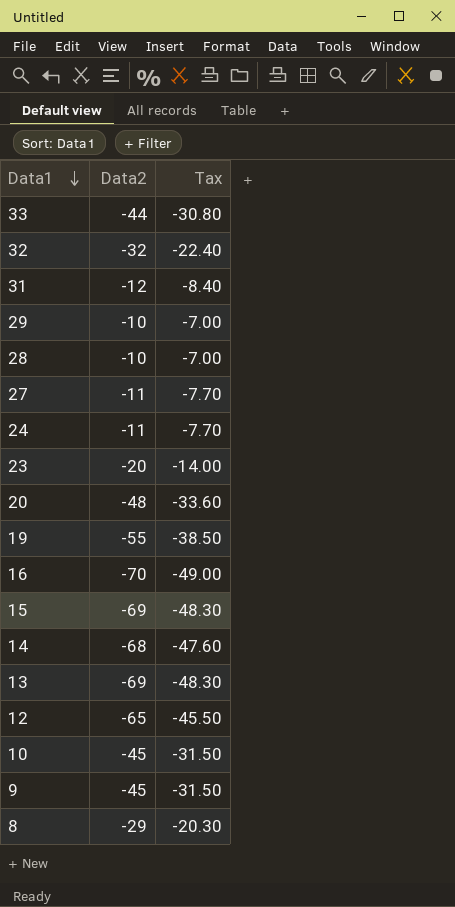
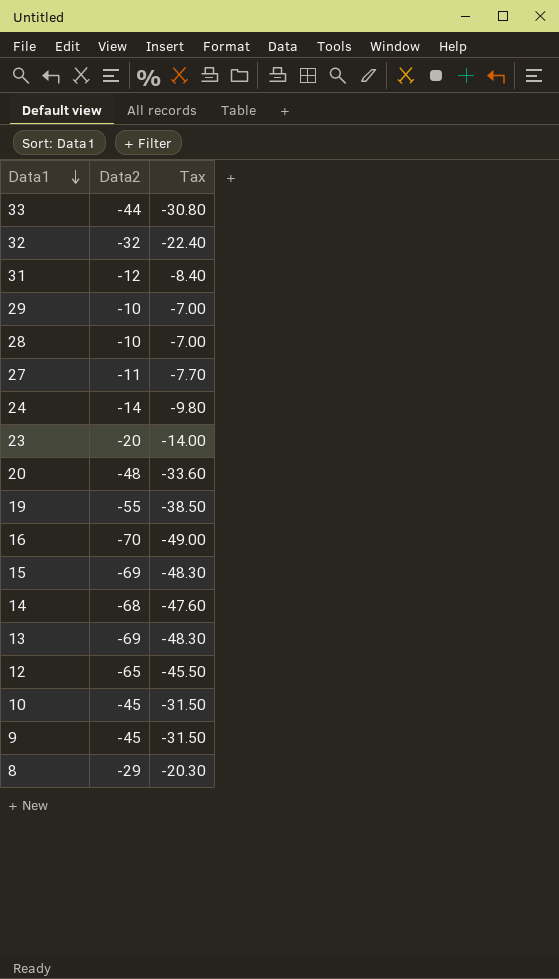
24 | Data2: -11 -> -14
24 | Tax: -7.70 -> -9.80

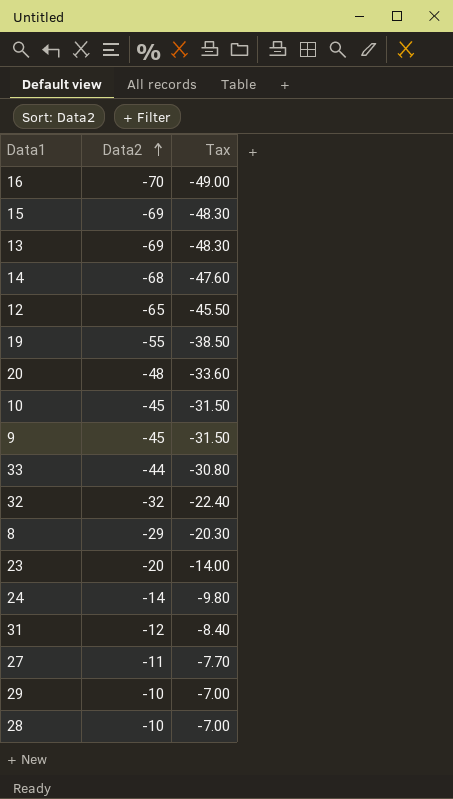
row order: Data1 descending -> Data2 ascending

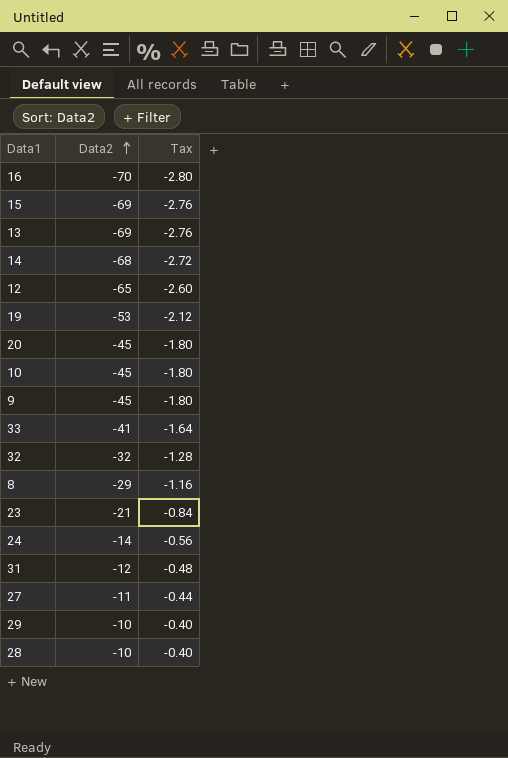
column Tax | formula: [Data2] * 0.7 -> [Data2] * 0.04
19 | Data2: -55 -> -53
20 | Data2: -48 -> -45
33 | Data2: -44 -> -41
23 | Data2: -20 -> -21

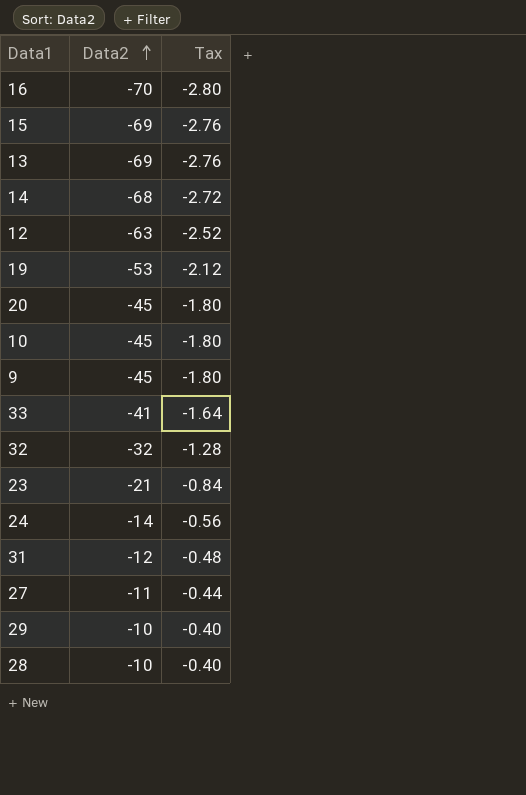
row 8: -29 | -1.16 -> none
12 | Data2: -65 -> -63
12 | Tax: -2.60 -> -2.52

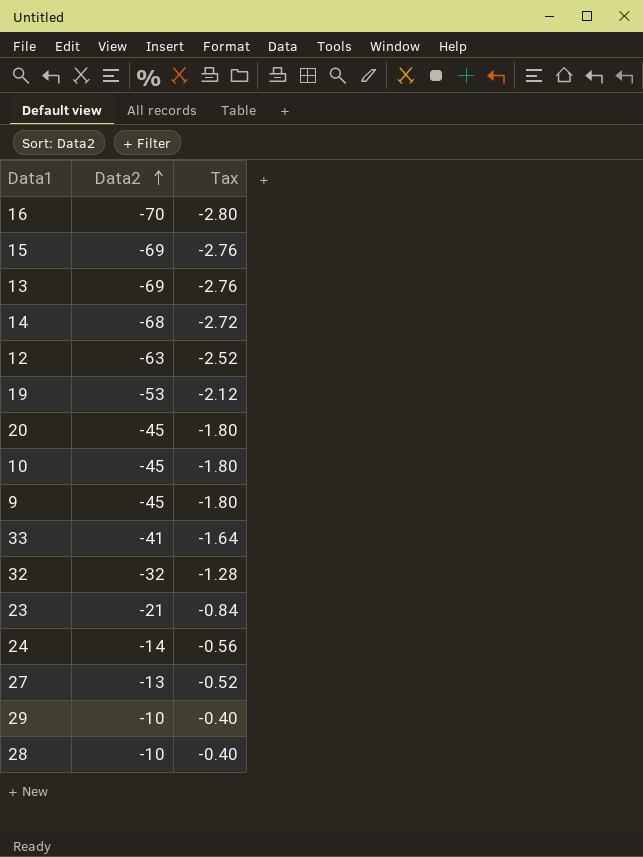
row 31: -12 | -0.48 -> none
27 | Data2: -11 -> -13
27 | Tax: -0.44 -> -0.52

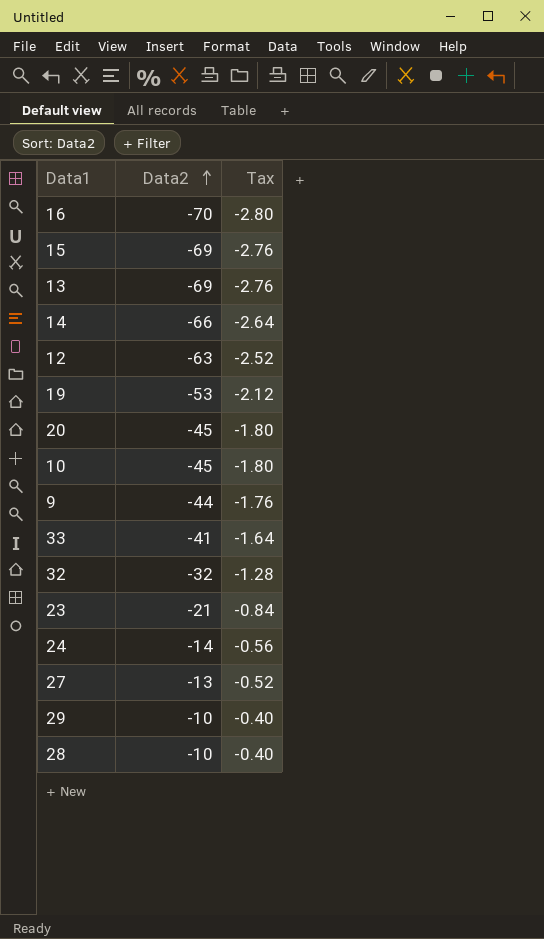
14 | Data2: -68 -> -66
14 | Tax: -2.72 -> -2.64
9 | Data2: -45 -> -44
9 | Tax: -1.80 -> -1.76

